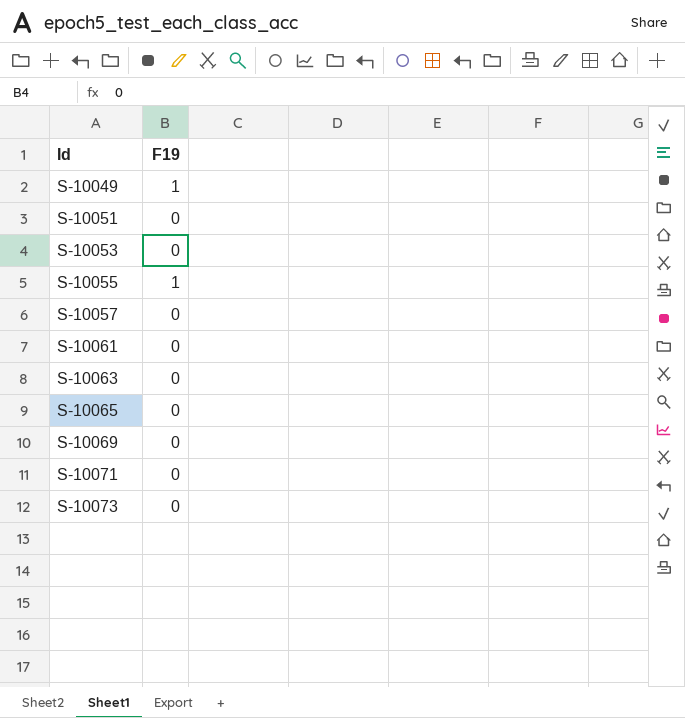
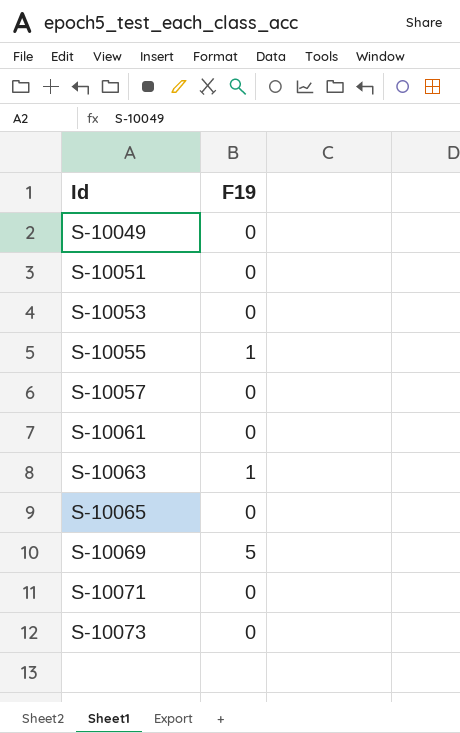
S-10049 | F19: 1 -> 0
S-10063 | F19: 0 -> 1
S-10069 | F19: 0 -> 5

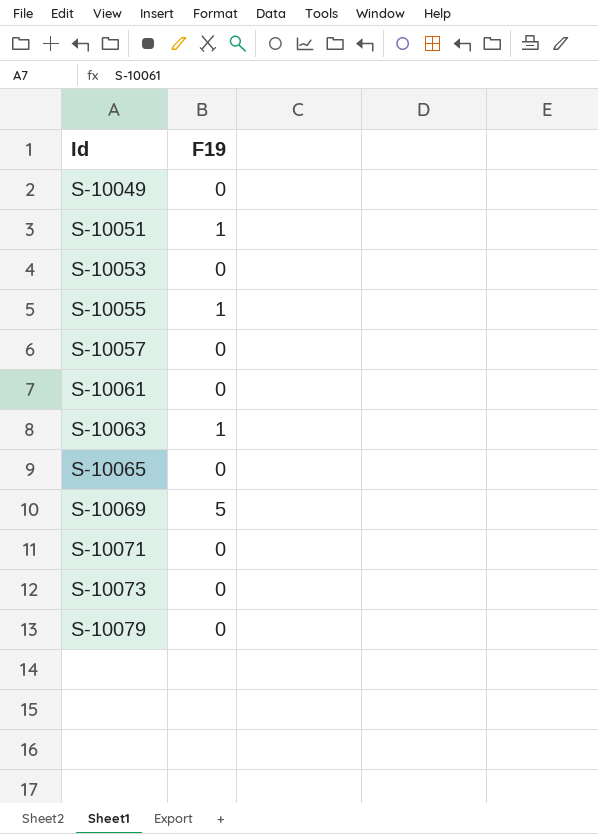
S-10051 | F19: 0 -> 1
row S-10079: none -> 0

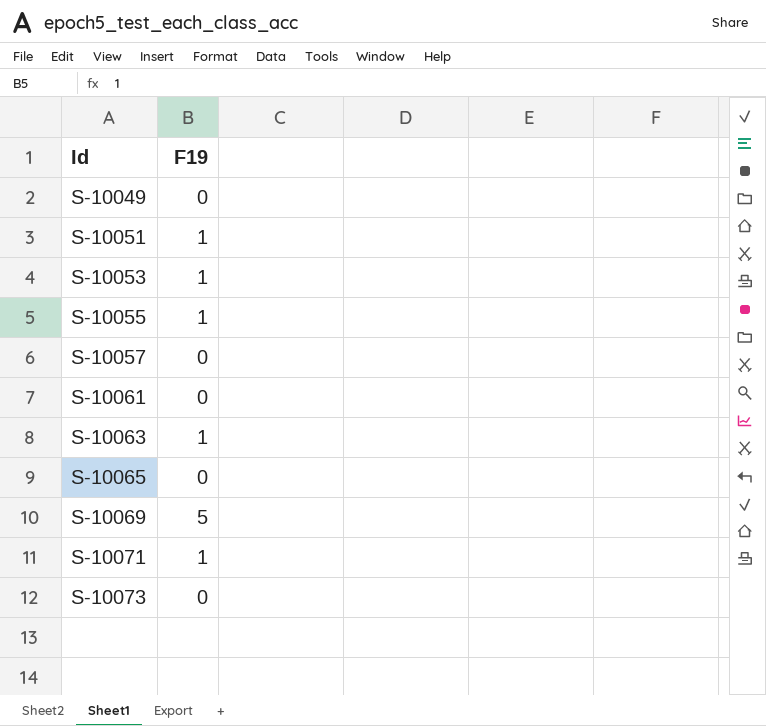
row S-10079: 0 -> none
S-10053 | F19: 0 -> 1
S-10071 | F19: 0 -> 1

